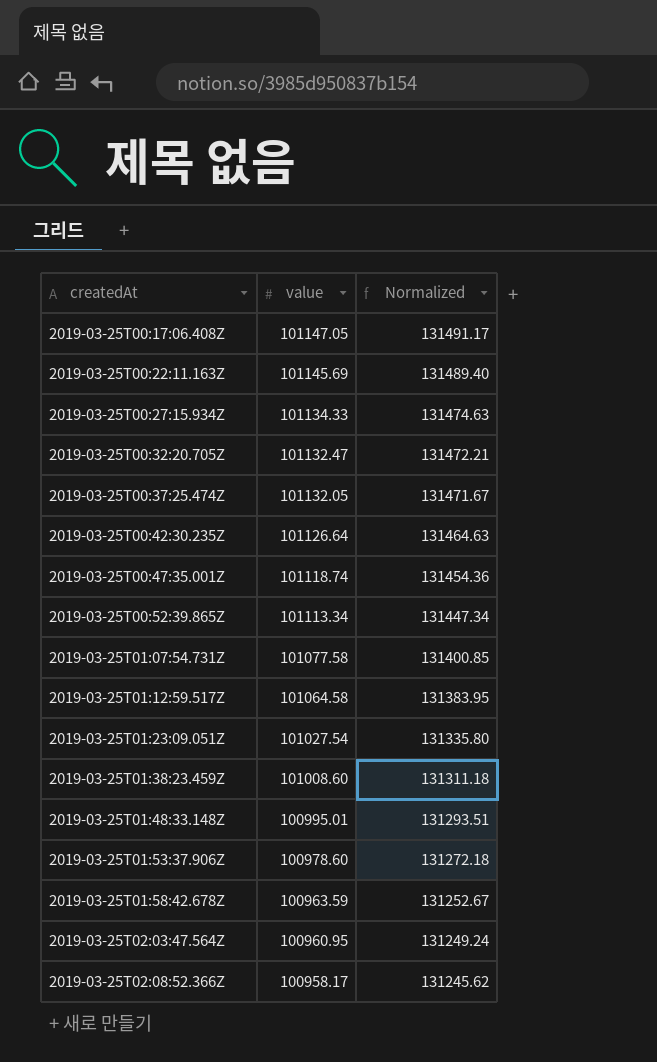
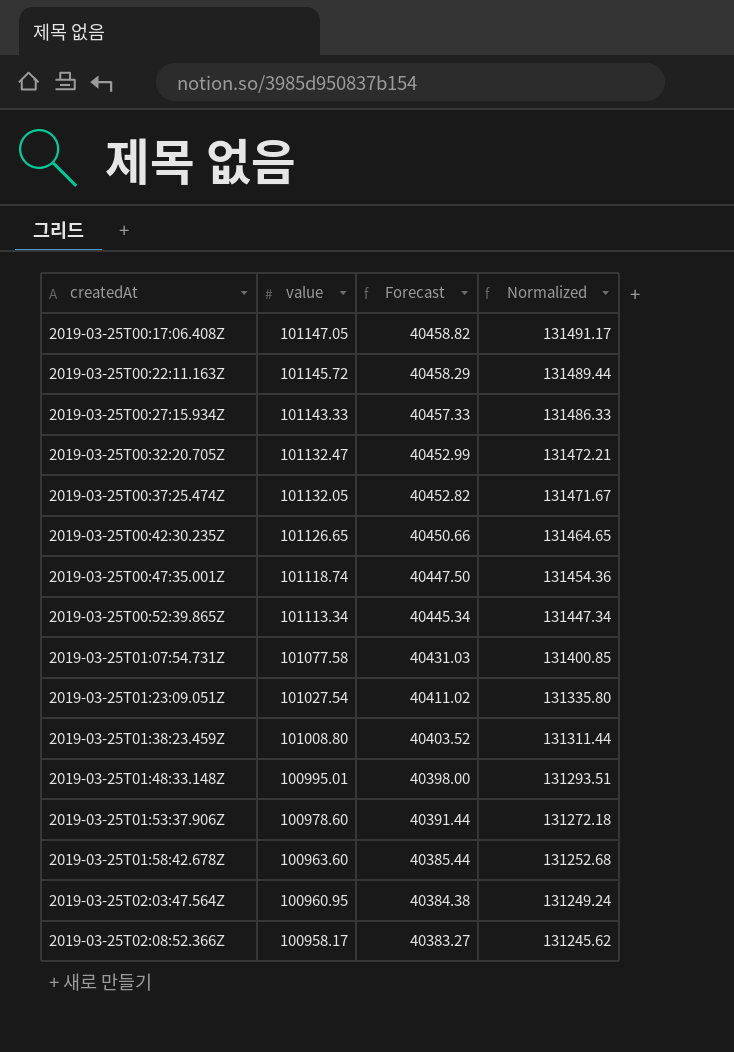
column Forecast | formula: none -> [value] * 0.4
row 2019-03-25T01:12:59.517Z: 101064.58 | 131383.95 -> none
2019-03-25T00:22:11.163Z | value: 101145.69 -> 101145.72
2019-03-25T00:22:11.163Z | Normalized: 131489.40 -> 131489.44
2019-03-25T00:27:15.934Z | value: 101134.33 -> 101143.33
2019-03-25T00:27:15.934Z | Normalized: 131474.63 -> 131486.33
2019-03-25T00:42:30.235Z | value: 101126.64 -> 101126.65
2019-03-25T00:42:30.235Z | Normalized: 131464.63 -> 131464.65
2019-03-25T01:38:23.459Z | value: 101008.60 -> 101008.80
2019-03-25T01:38:23.459Z | Normalized: 131311.18 -> 131311.44
2019-03-25T01:58:42.678Z | value: 100963.59 -> 100963.60
2019-03-25T01:58:42.678Z | Normalized: 131252.67 -> 131252.68

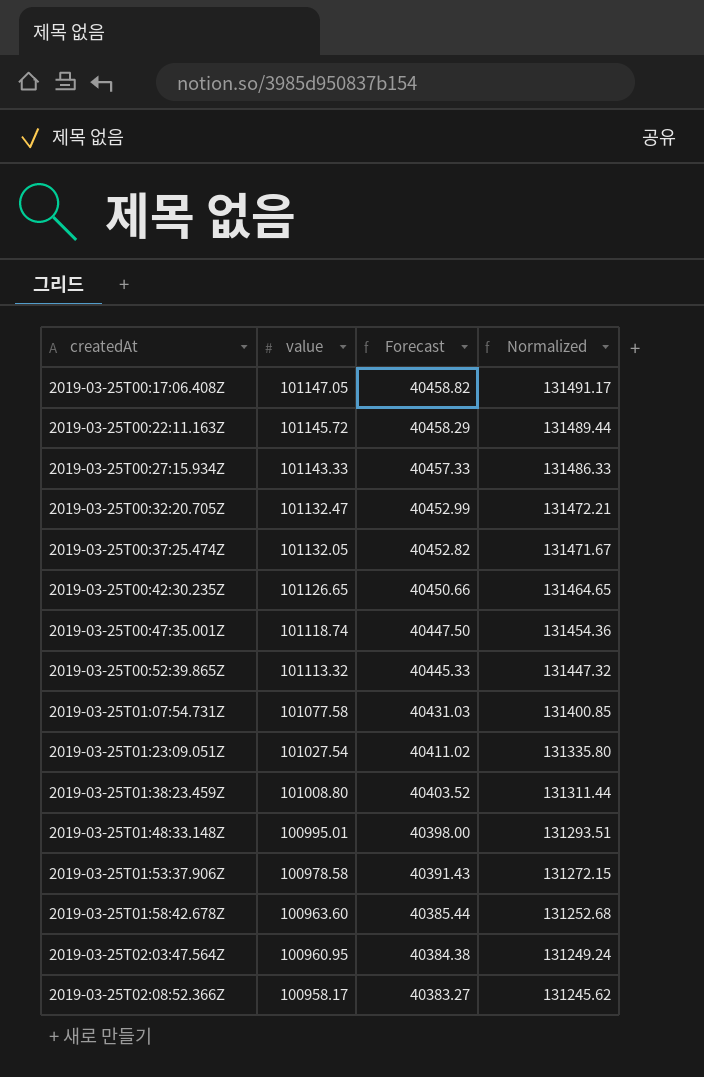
2019-03-25T00:52:39.865Z | value: 101113.34 -> 101113.32
2019-03-25T00:52:39.865Z | Forecast: 40445.34 -> 40445.33
2019-03-25T00:52:39.865Z | Normalized: 131447.34 -> 131447.32
2019-03-25T01:53:37.906Z | value: 100978.60 -> 100978.58
2019-03-25T01:53:37.906Z | Forecast: 40391.44 -> 40391.43
2019-03-25T01:53:37.906Z | Normalized: 131272.18 -> 131272.15

